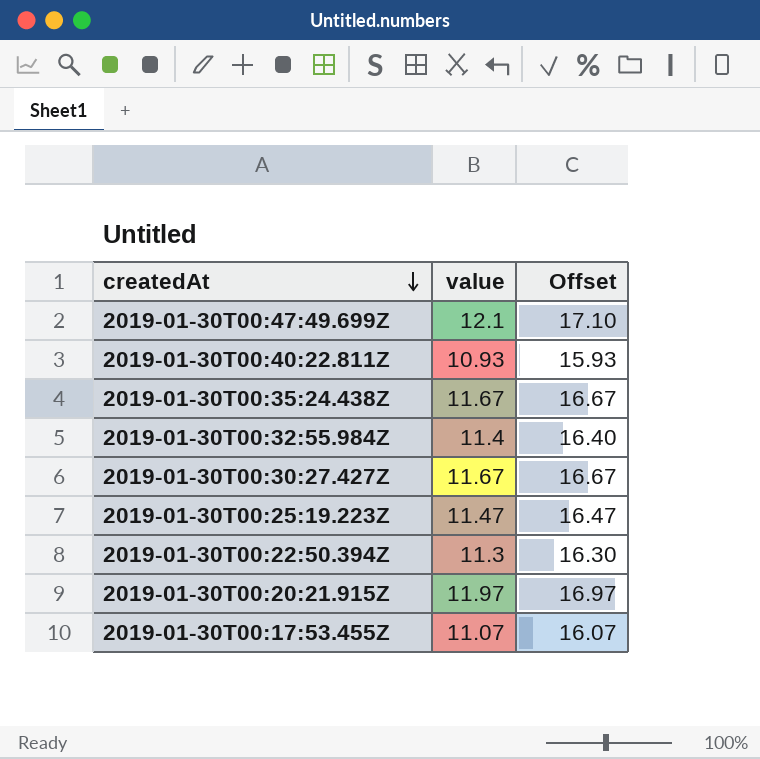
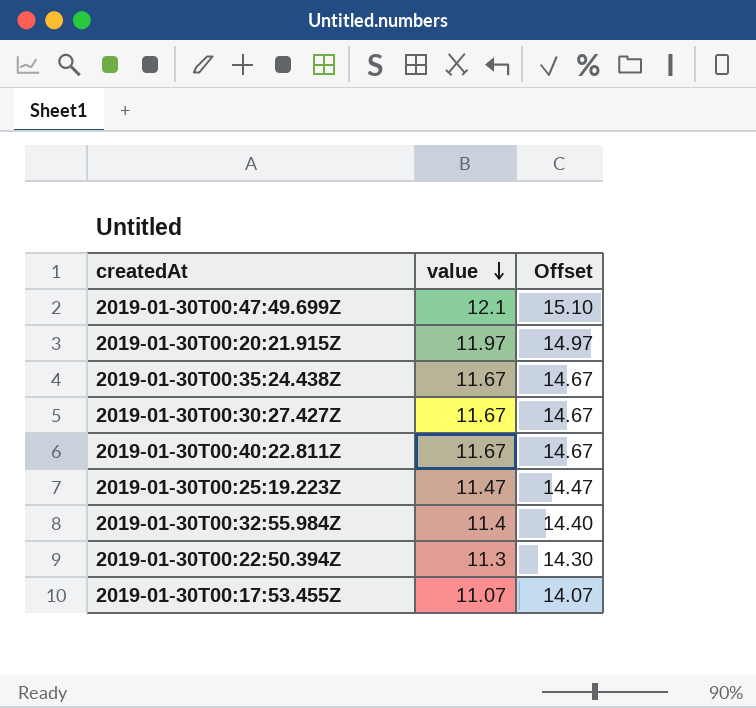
row order: createdAt descending -> value descending
column Offset | formula: [value] + 5 -> [value] + 3
2019-01-30T00:40:22.811Z | value: 10.93 -> 11.67

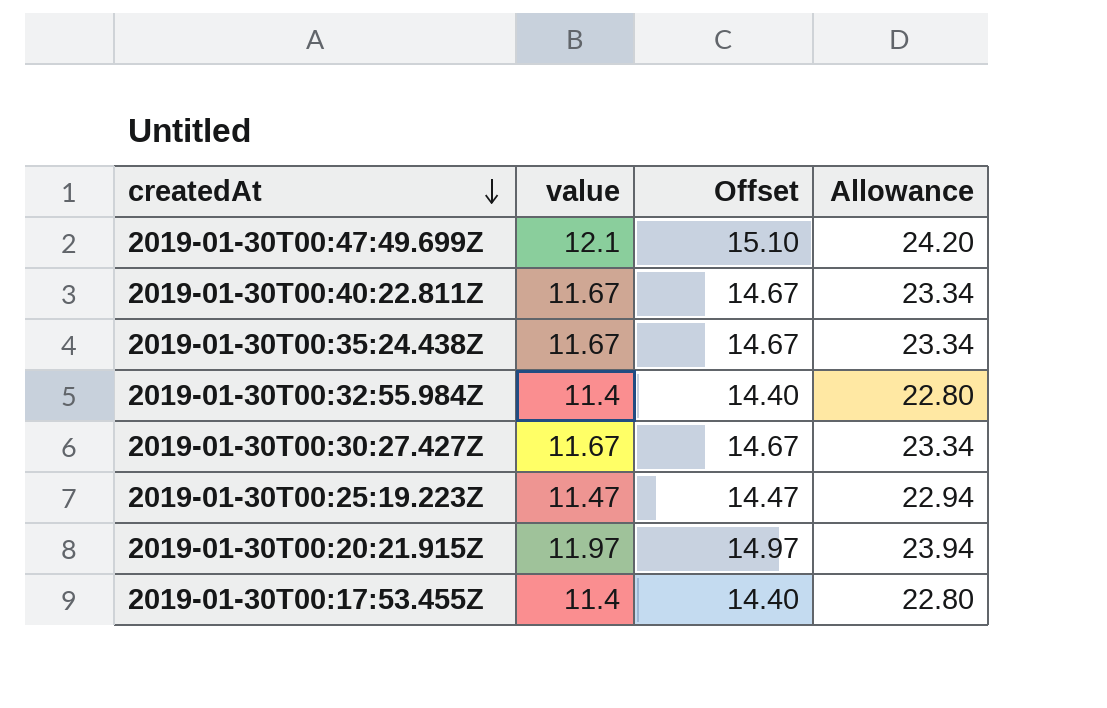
row order: value descending -> createdAt descending
column Allowance | formula: none -> [value] * 2
row 2019-01-30T00:22:50.394Z: 11.3 | 14.30 -> none
2019-01-30T00:17:53.455Z | value: 11.07 -> 11.4
2019-01-30T00:17:53.455Z | Offset: 14.07 -> 14.40

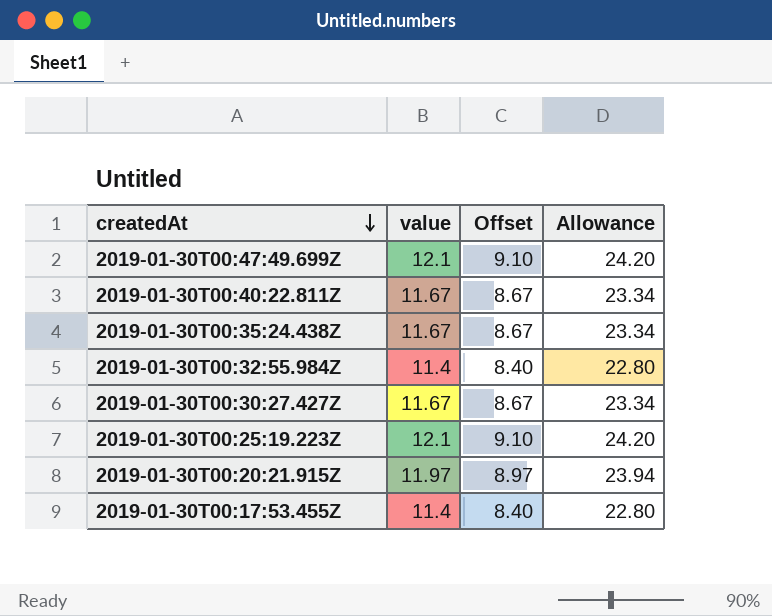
column Offset | formula: [value] + 3 -> [value] - 3
2019-01-30T00:25:19.223Z | value: 11.47 -> 12.1
2019-01-30T00:25:19.223Z | Allowance: 22.94 -> 24.20

